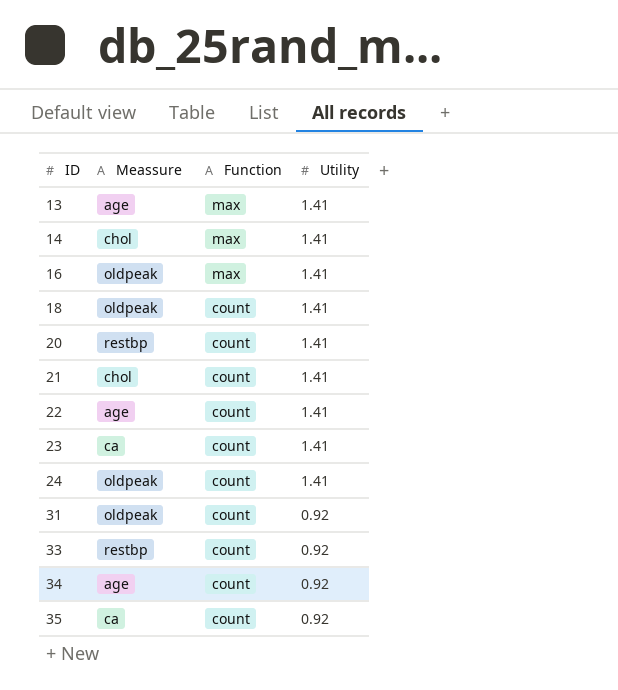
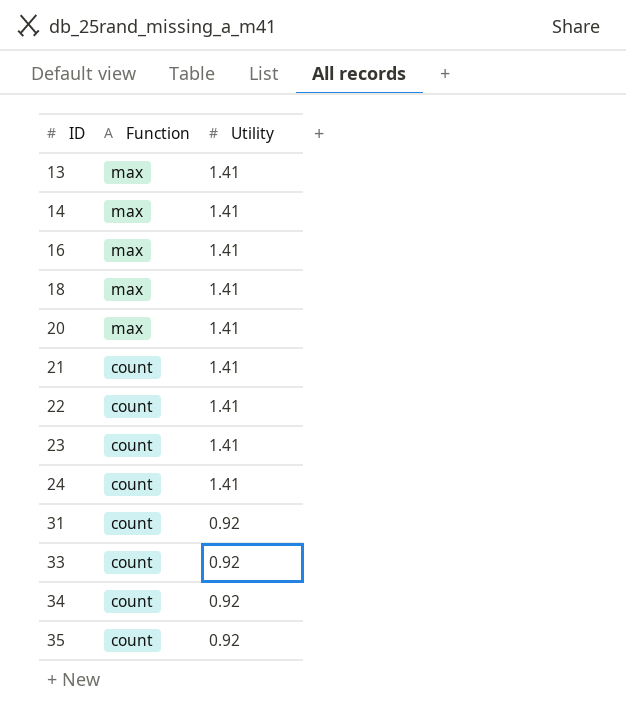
column Meassure | position: 2 -> none
18 | Function: count -> max
20 | Function: count -> max

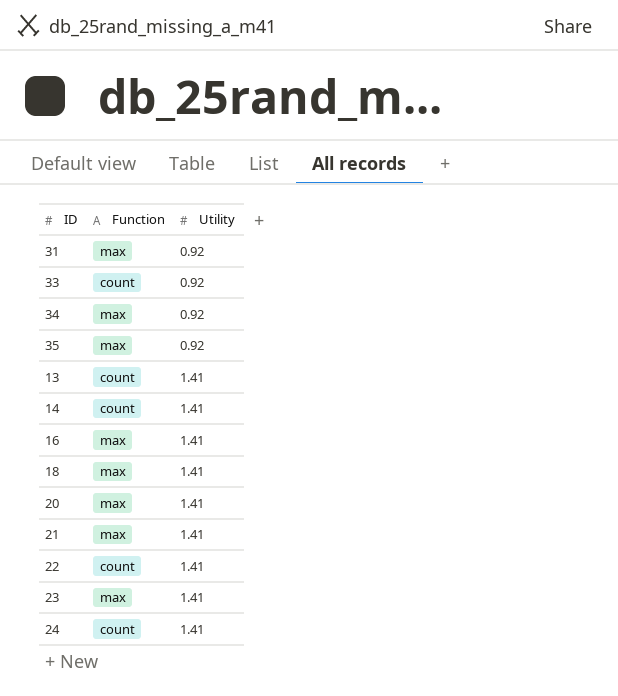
row order: ID ascending -> Utility ascending
31 | Function: count -> max
34 | Function: count -> max
35 | Function: count -> max
13 | Function: max -> count
14 | Function: max -> count
21 | Function: count -> max
23 | Function: count -> max

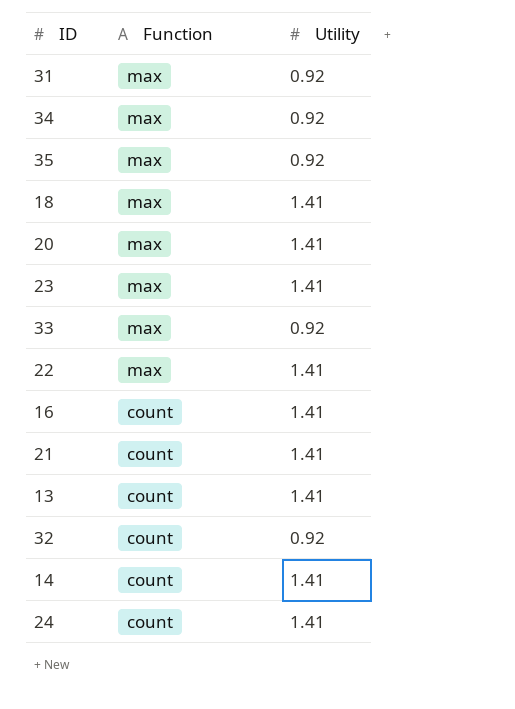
row order: Utility ascending -> Function descending
33 | Function: count -> max
22 | Function: count -> max
16 | Function: max -> count
21 | Function: max -> count
row 32: none -> count | 0.92

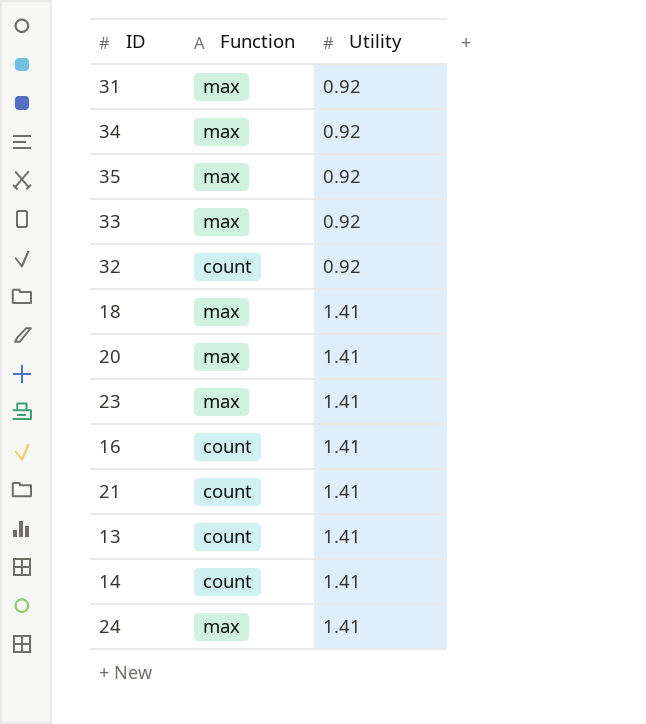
row order: Function descending -> Utility ascending
row 22: max | 1.41 -> none
24 | Function: count -> max

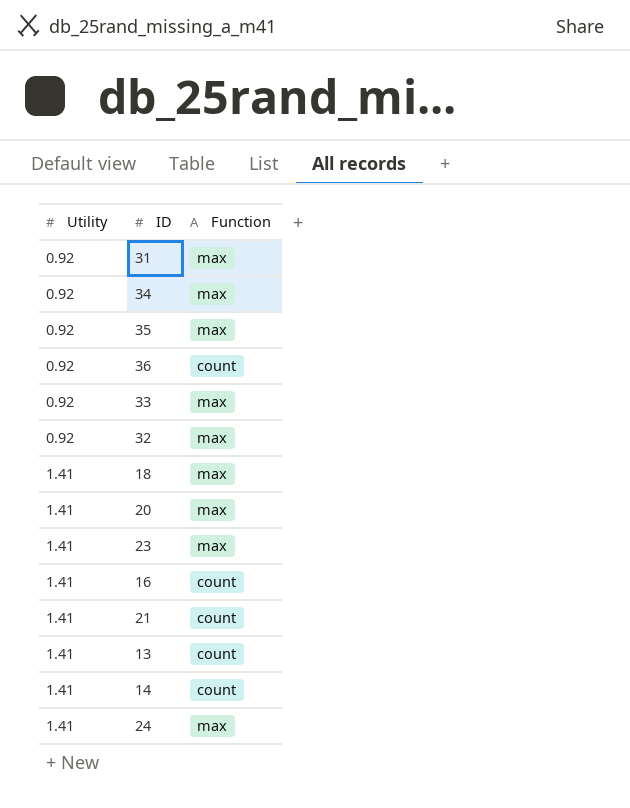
column Utility | position: 3 -> 1
row 36: none -> 0.92 | count
32 | Function: count -> max

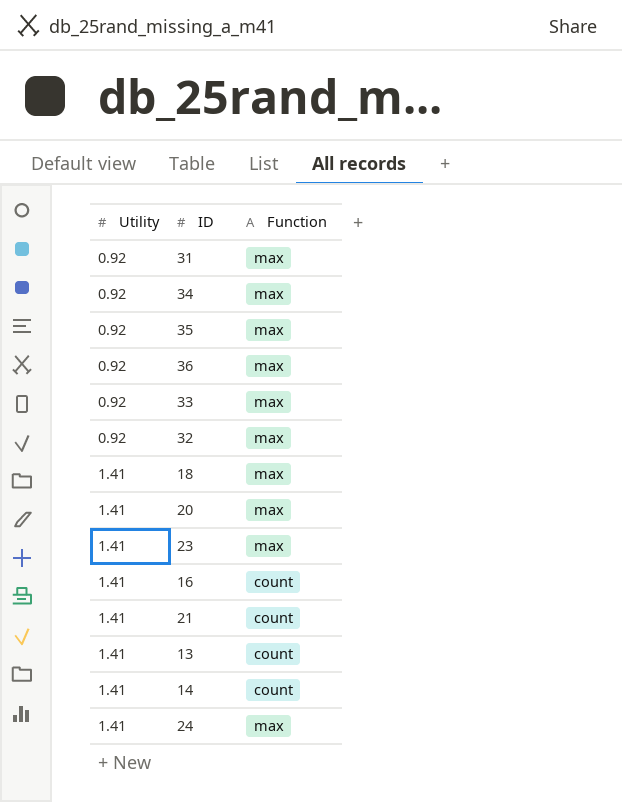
36 | Function: count -> max

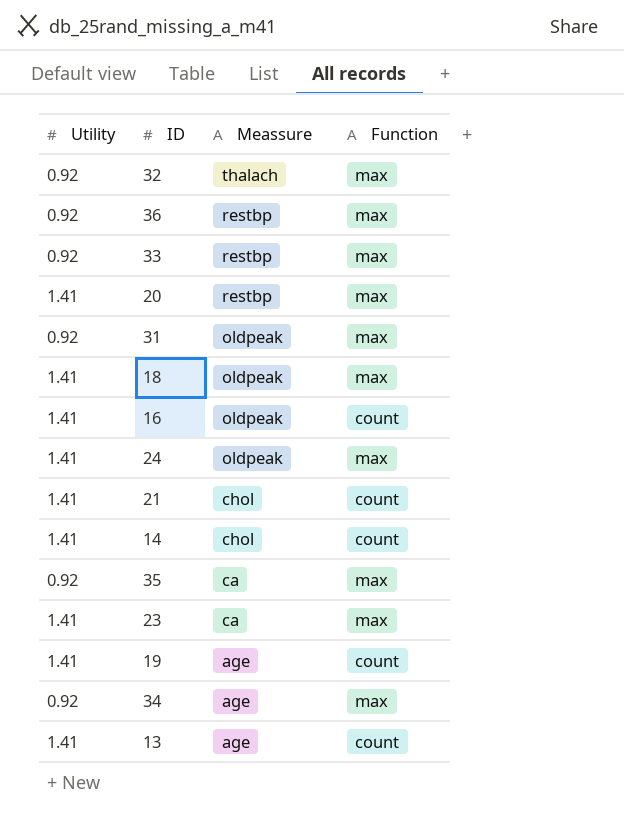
row order: Utility ascending -> Meassure descending
column Meassure | position: none -> 3
row 19: none -> 1.41 | age | count

